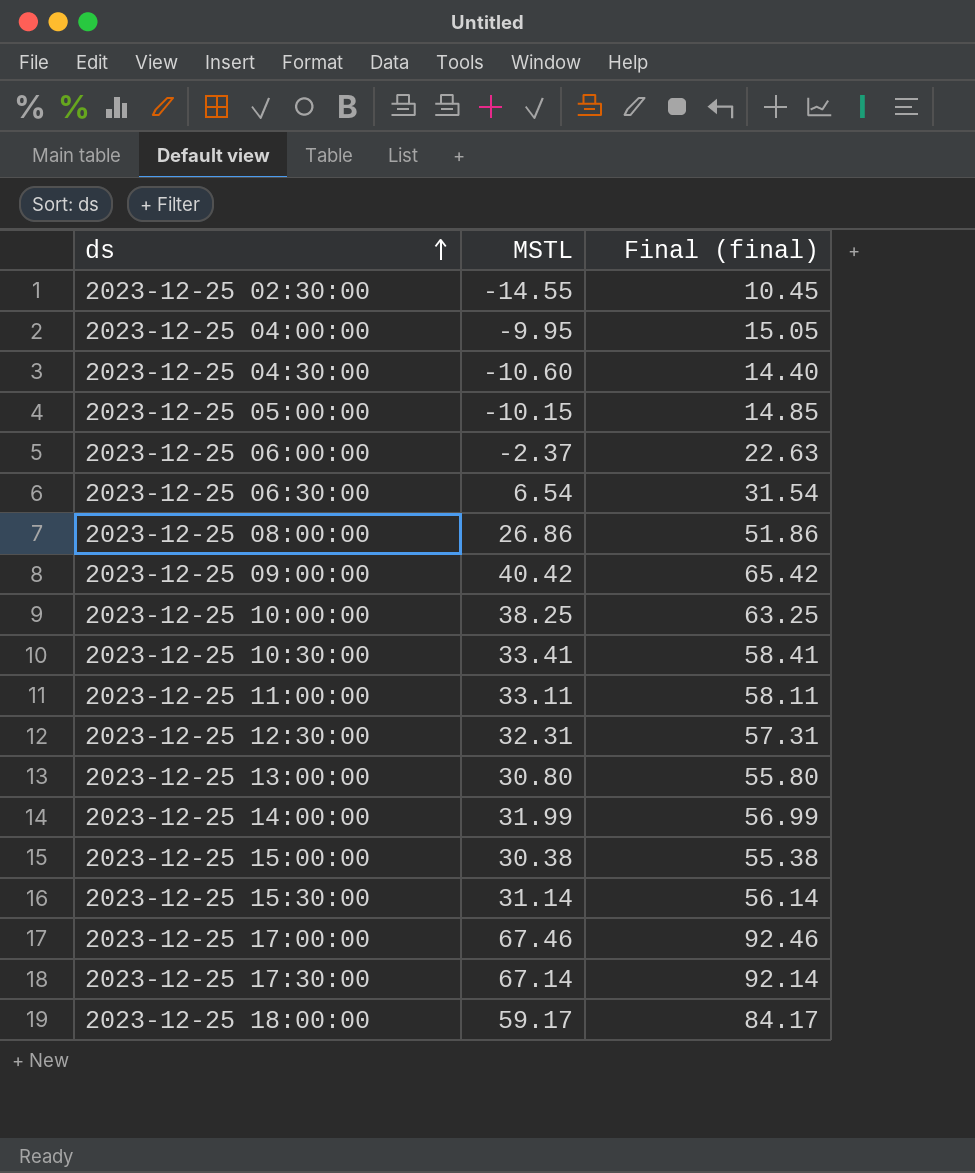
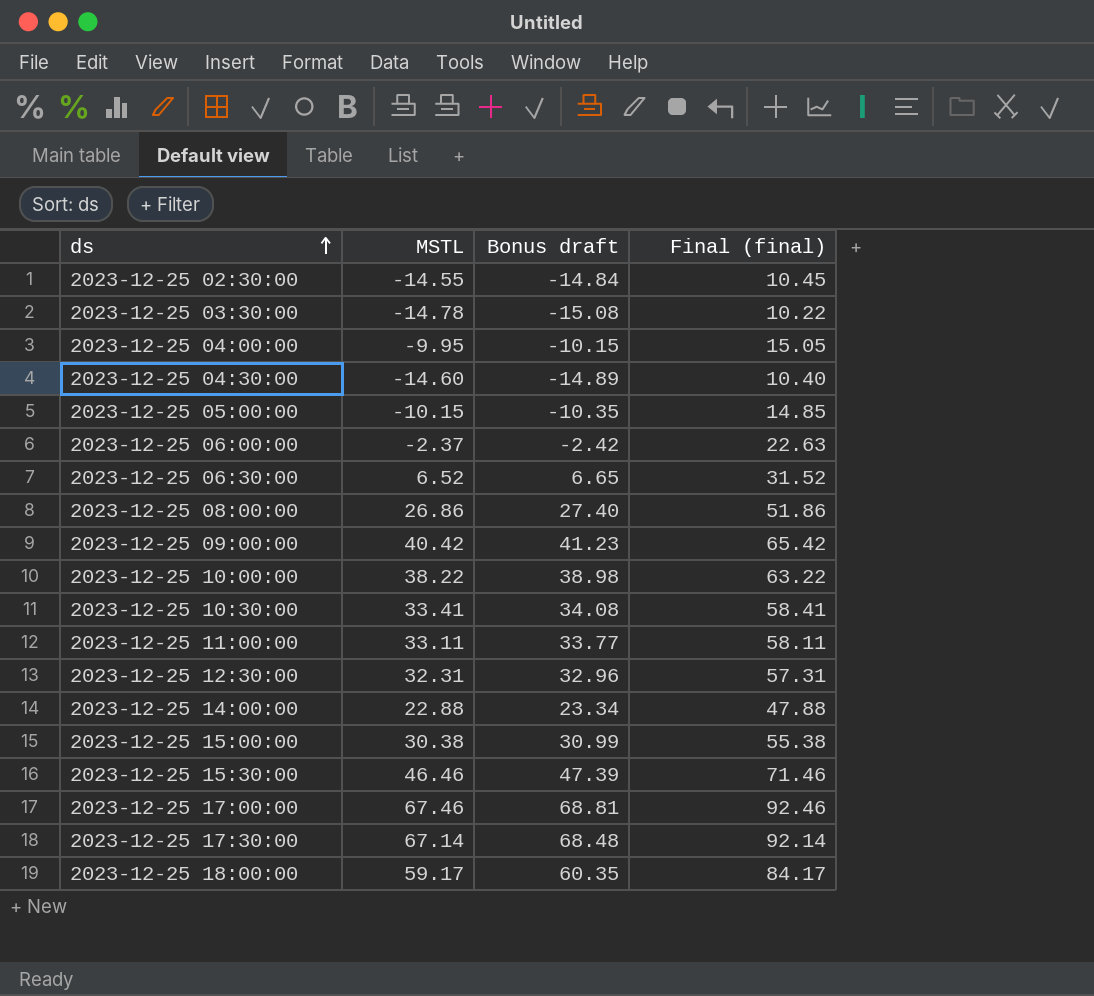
column Bonus draft | formula: none -> [MSTL] * 1.02
row 2023-12-25 13:00:00: 30.80 | 55.80 -> none
row 2023-12-25 03:30:00: none -> -14.78 | -15.08 | 10.22
2023-12-25 04:30:00 | MSTL: -10.60 -> -14.60
2023-12-25 04:30:00 | Final (final): 14.40 -> 10.40
2023-12-25 06:30:00 | MSTL: 6.54 -> 6.52
2023-12-25 06:30:00 | Final (final): 31.54 -> 31.52
2023-12-25 10:00:00 | MSTL: 38.25 -> 38.22
2023-12-25 10:00:00 | Final (final): 63.25 -> 63.22
2023-12-25 14:00:00 | MSTL: 31.99 -> 22.88
2023-12-25 14:00:00 | Final (final): 56.99 -> 47.88
2023-12-25 15:30:00 | MSTL: 31.14 -> 46.46
2023-12-25 15:30:00 | Final (final): 56.14 -> 71.46

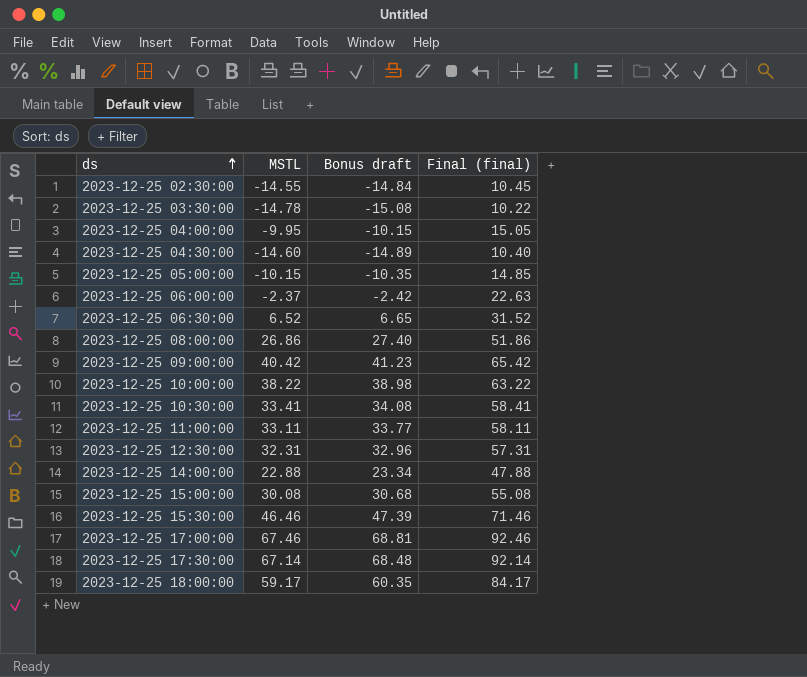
2023-12-25 15:00:00 | MSTL: 30.38 -> 30.08
2023-12-25 15:00:00 | Bonus draft: 30.99 -> 30.68
2023-12-25 15:00:00 | Final (final): 55.38 -> 55.08

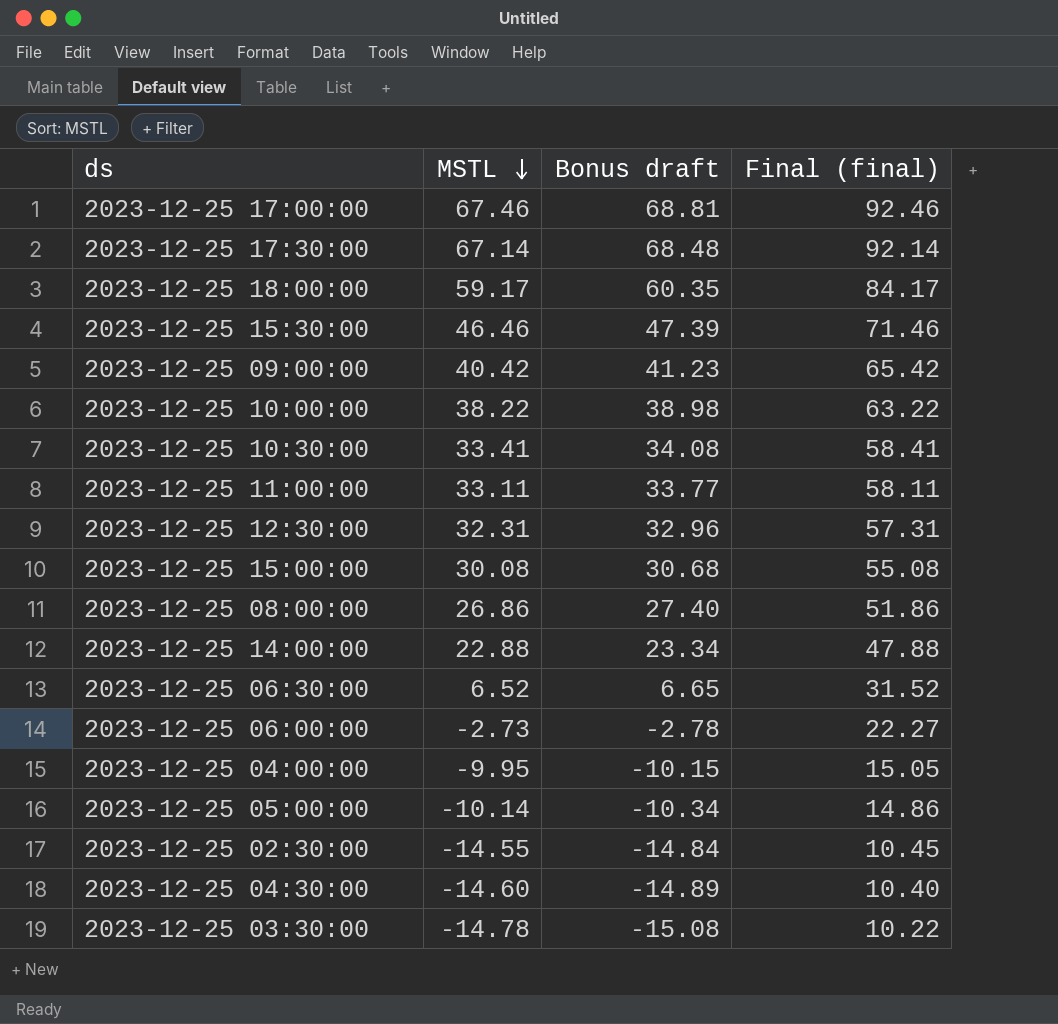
row order: ds ascending -> MSTL descending
2023-12-25 06:00:00 | MSTL: -2.37 -> -2.73
2023-12-25 06:00:00 | Bonus draft: -2.42 -> -2.78
2023-12-25 06:00:00 | Final (final): 22.63 -> 22.27
2023-12-25 05:00:00 | MSTL: -10.15 -> -10.14
2023-12-25 05:00:00 | Bonus draft: -10.35 -> -10.34
2023-12-25 05:00:00 | Final (final): 14.85 -> 14.86

